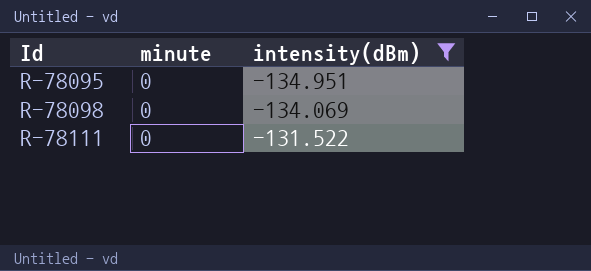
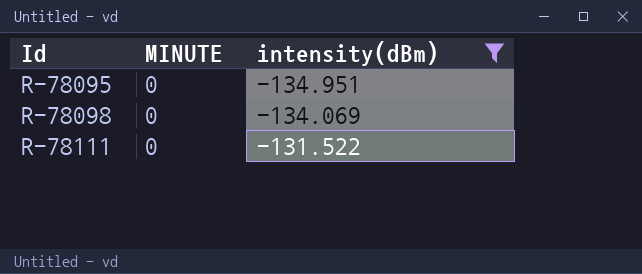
column name: minute -> MINUTE

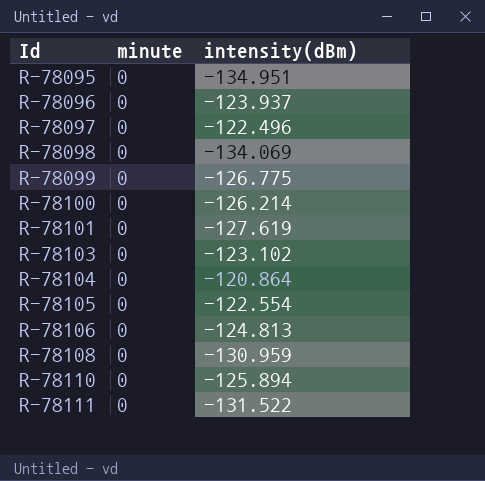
filter: intensity(dBm) <= -131.522 -> none
column name: MINUTE -> minute

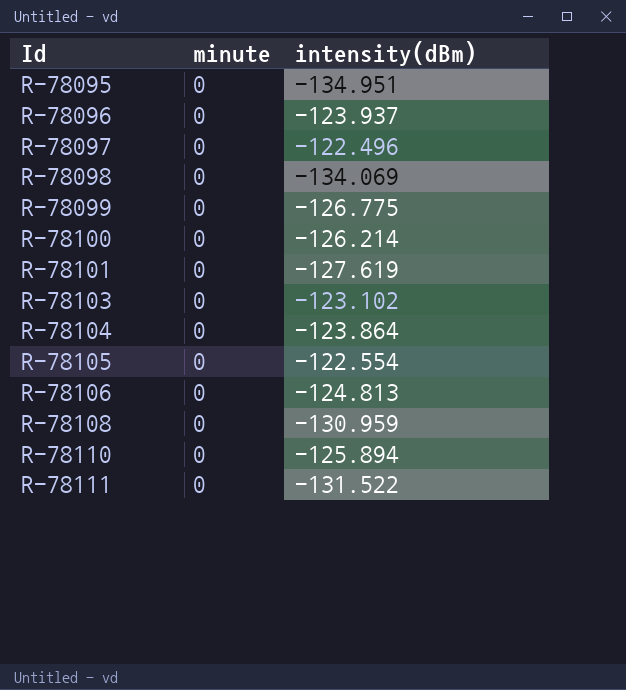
R-78104 | intensity(dBm): -120.864 -> -123.864

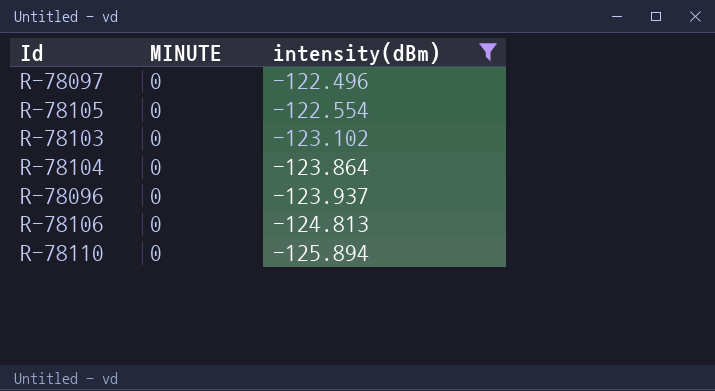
filter: none -> intensity(dBm) >= -125.894
row order: Id ascending -> intensity(dBm) descending
column name: minute -> MINUTE

